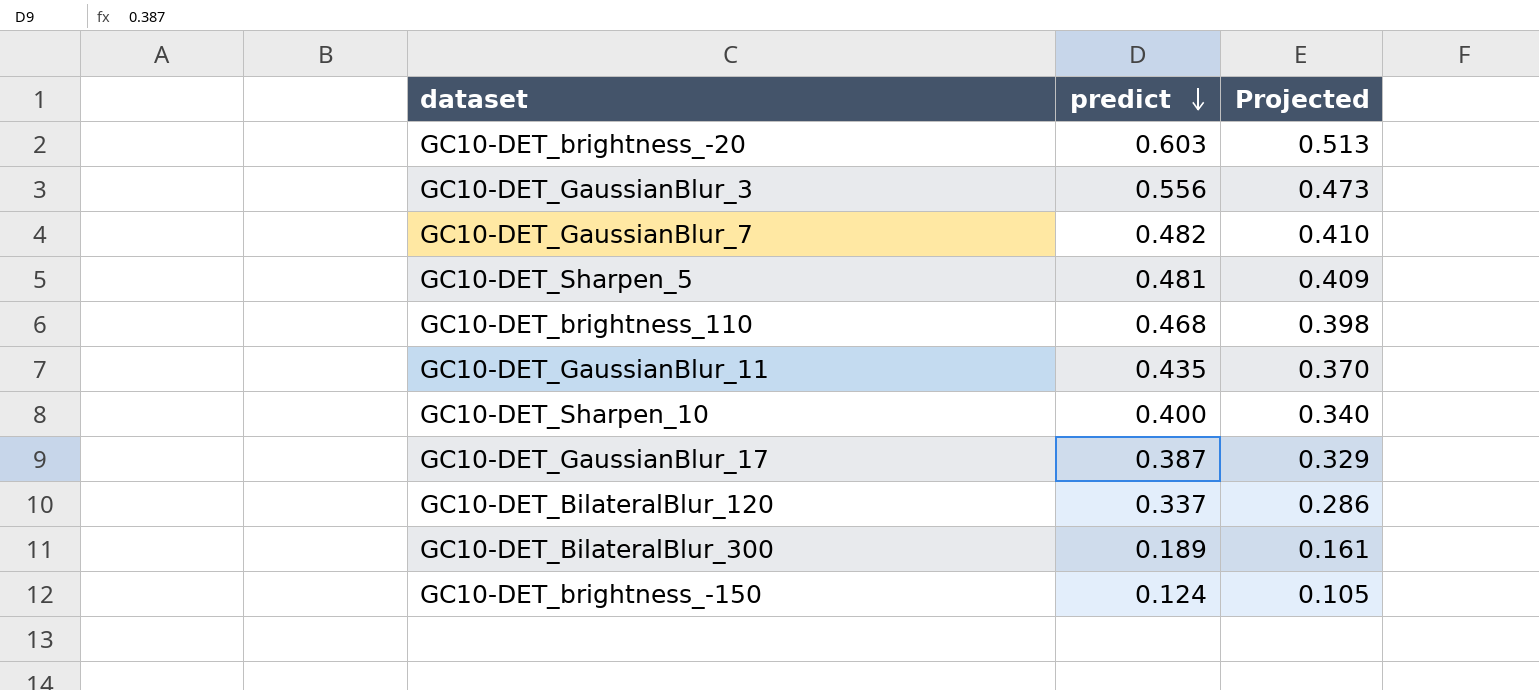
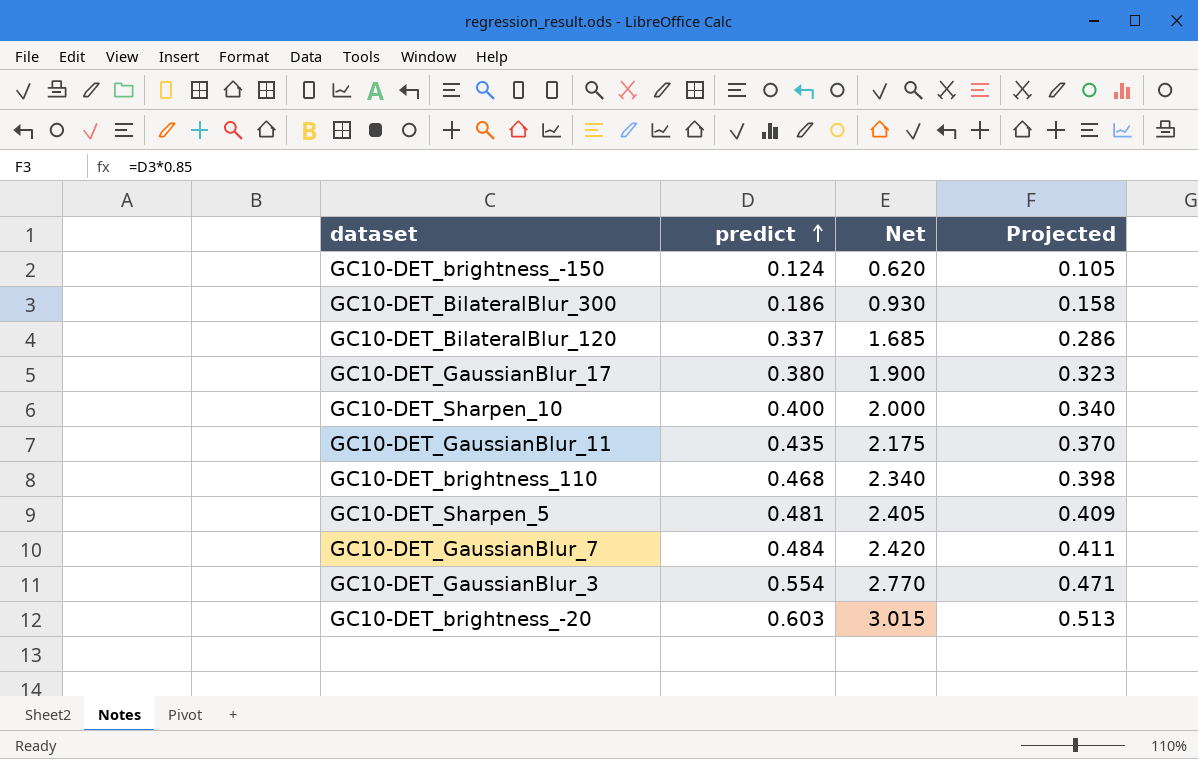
row order: predict descending -> predict ascending
column Net | formula: none -> [predict] * 5
GC10-DET_BilateralBlur_300 | predict: 0.189 -> 0.186
GC10-DET_BilateralBlur_300 | Projected: 0.161 -> 0.158
GC10-DET_GaussianBlur_17 | predict: 0.387 -> 0.380
GC10-DET_GaussianBlur_17 | Projected: 0.329 -> 0.323
GC10-DET_GaussianBlur_7 | predict: 0.482 -> 0.484
GC10-DET_GaussianBlur_7 | Projected: 0.410 -> 0.411
GC10-DET_GaussianBlur_3 | predict: 0.556 -> 0.554
GC10-DET_GaussianBlur_3 | Projected: 0.473 -> 0.471

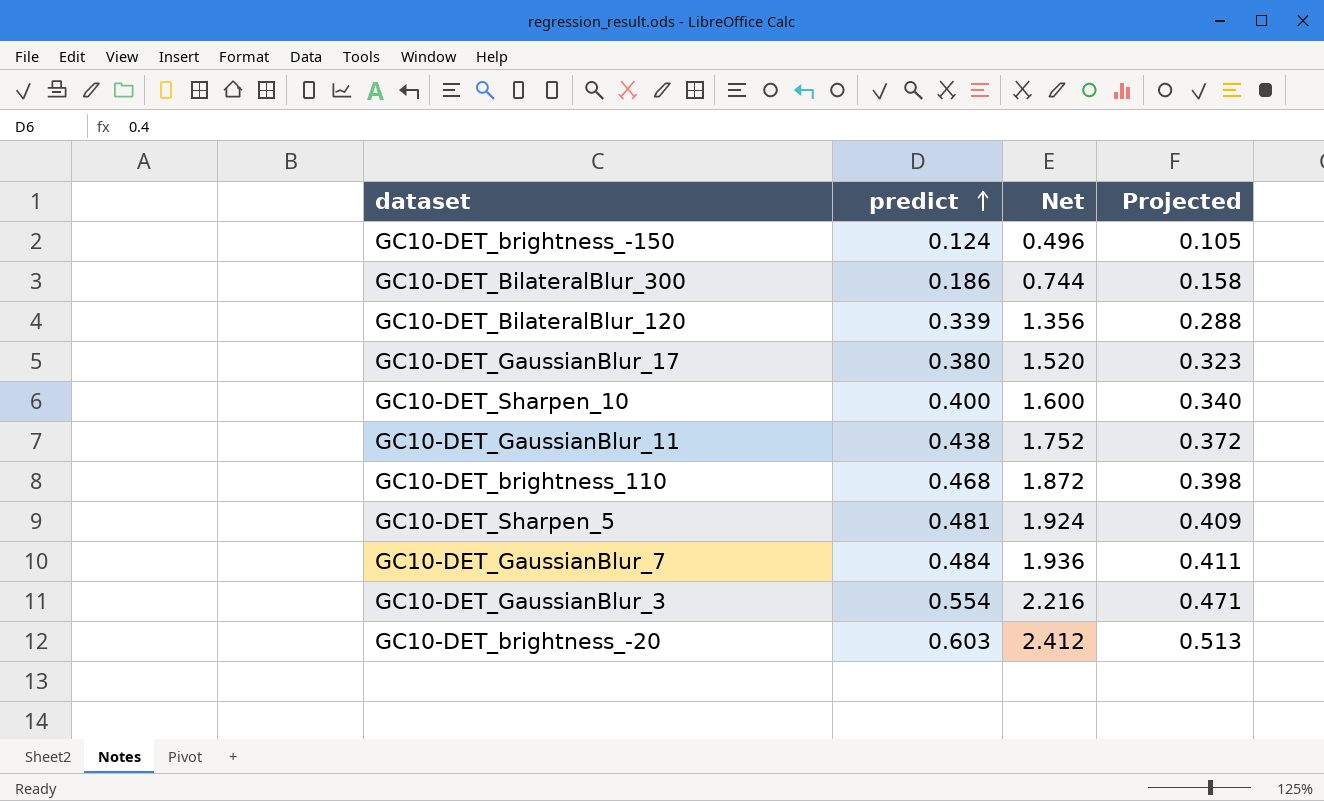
column Net | formula: [predict] * 5 -> [predict] * 4
GC10-DET_BilateralBlur_120 | predict: 0.337 -> 0.339
GC10-DET_BilateralBlur_120 | Projected: 0.286 -> 0.288
GC10-DET_GaussianBlur_11 | predict: 0.435 -> 0.438
GC10-DET_GaussianBlur_11 | Projected: 0.370 -> 0.372

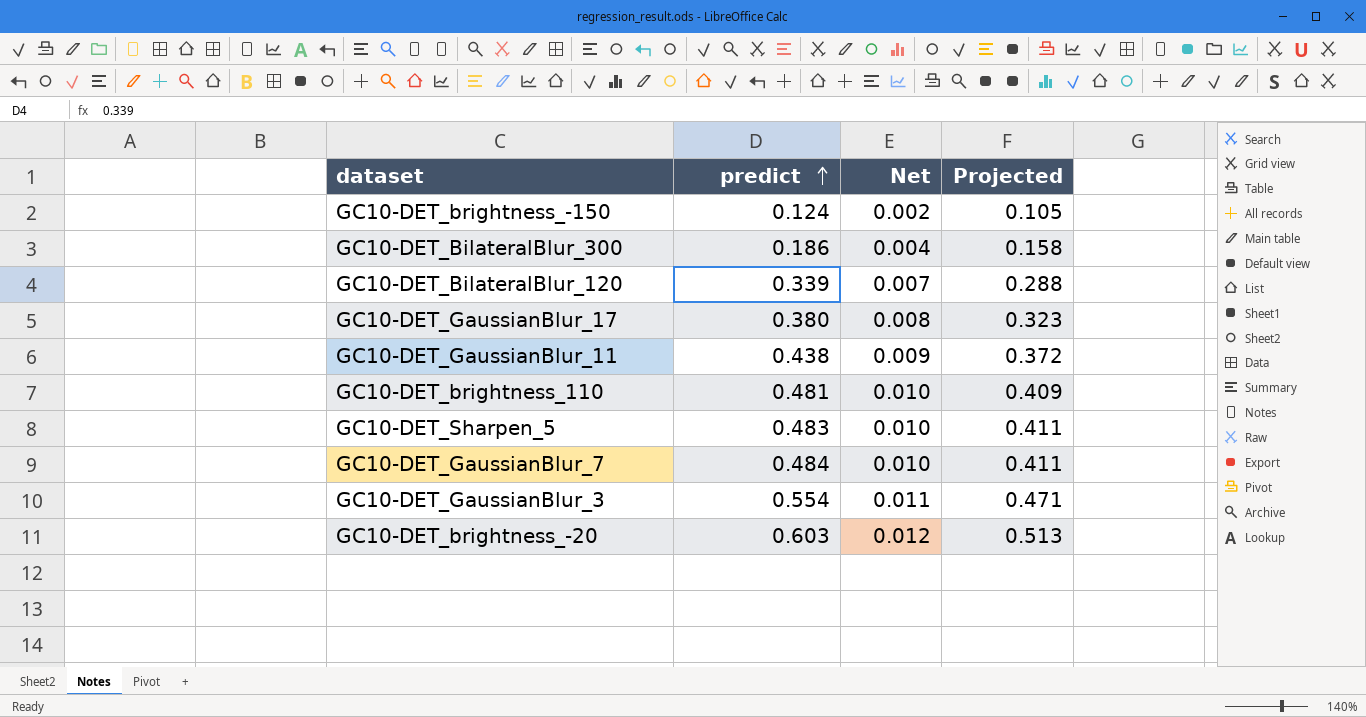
column Net | formula: [predict] * 4 -> [predict] * 0.02
row GC10-DET_Sharpen_10: 0.400 | 1.600 | 0.340 -> none
GC10-DET_brightness_110 | predict: 0.468 -> 0.481
GC10-DET_brightness_110 | Projected: 0.398 -> 0.409
GC10-DET_Sharpen_5 | predict: 0.481 -> 0.483
GC10-DET_Sharpen_5 | Projected: 0.409 -> 0.411

